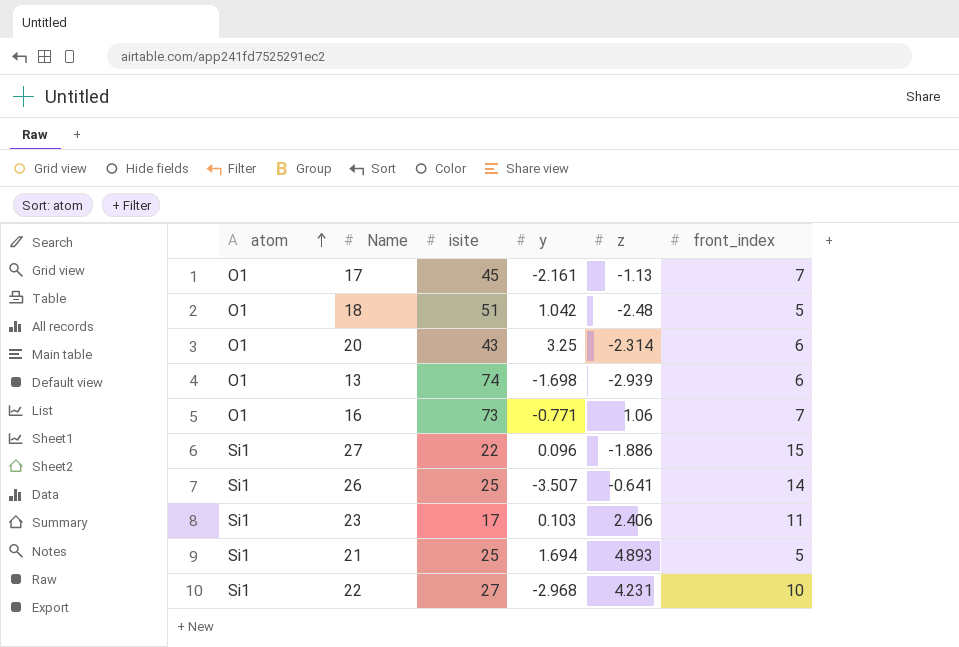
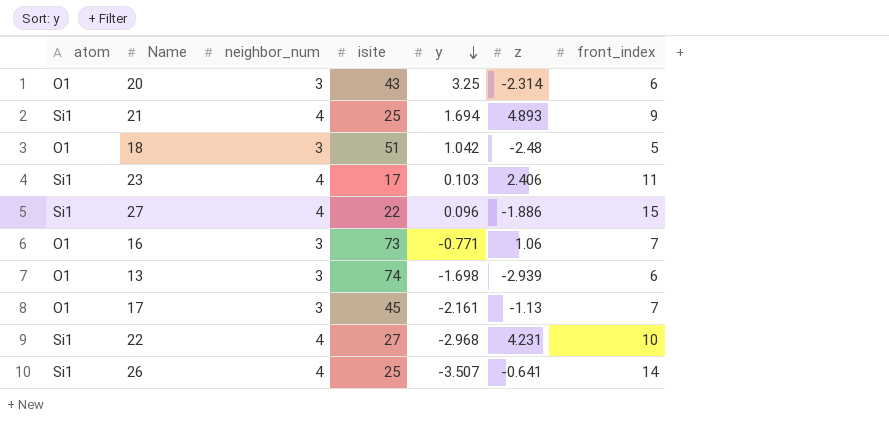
row order: atom ascending -> y descending
column neighbor_num | position: none -> 3
21 | front_index: 5 -> 9

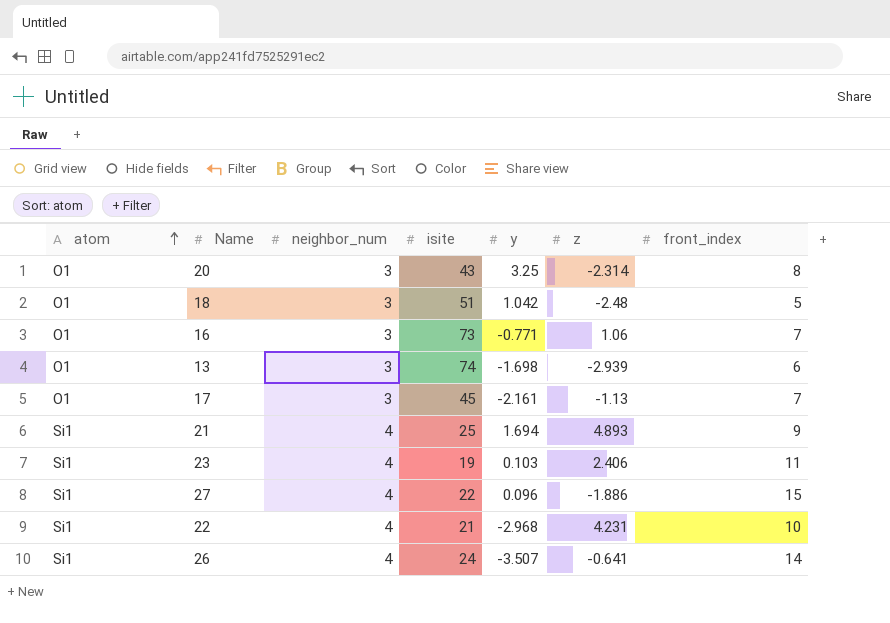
row order: y descending -> atom ascending
20 | front_index: 6 -> 8
23 | isite: 17 -> 19
22 | isite: 27 -> 21
26 | isite: 25 -> 24

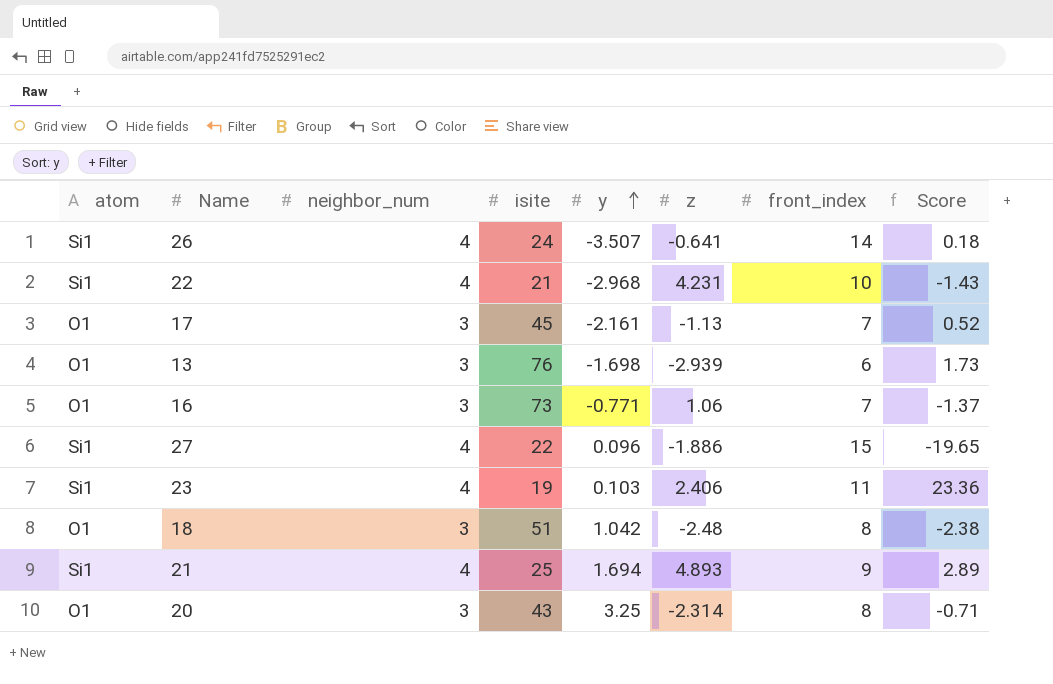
row order: atom ascending -> y ascending
column Score | formula: none -> [z] / [y]
13 | isite: 74 -> 76
18 | front_index: 5 -> 8

